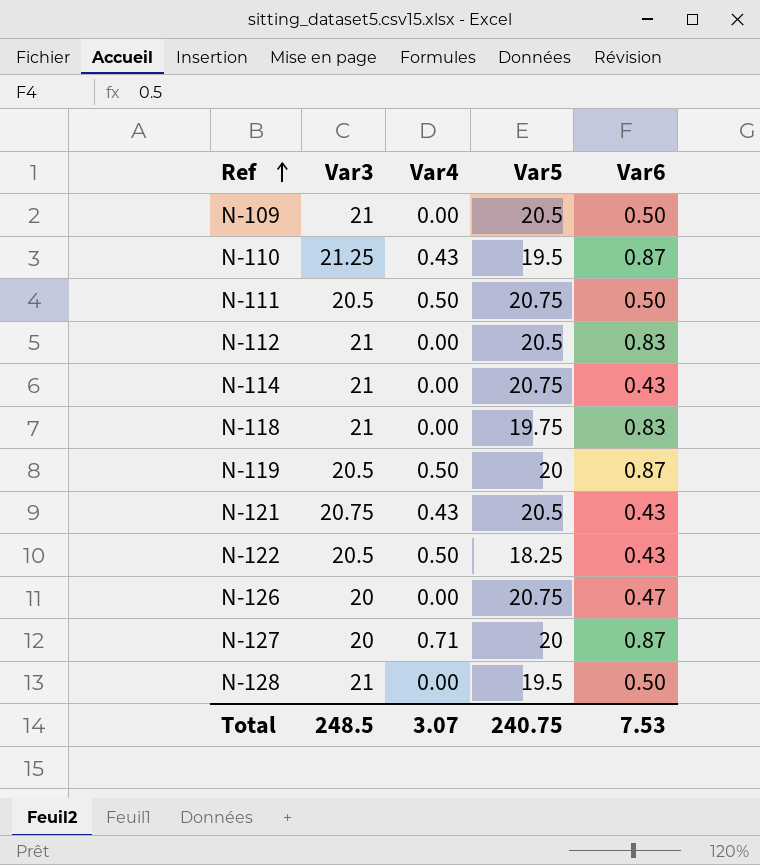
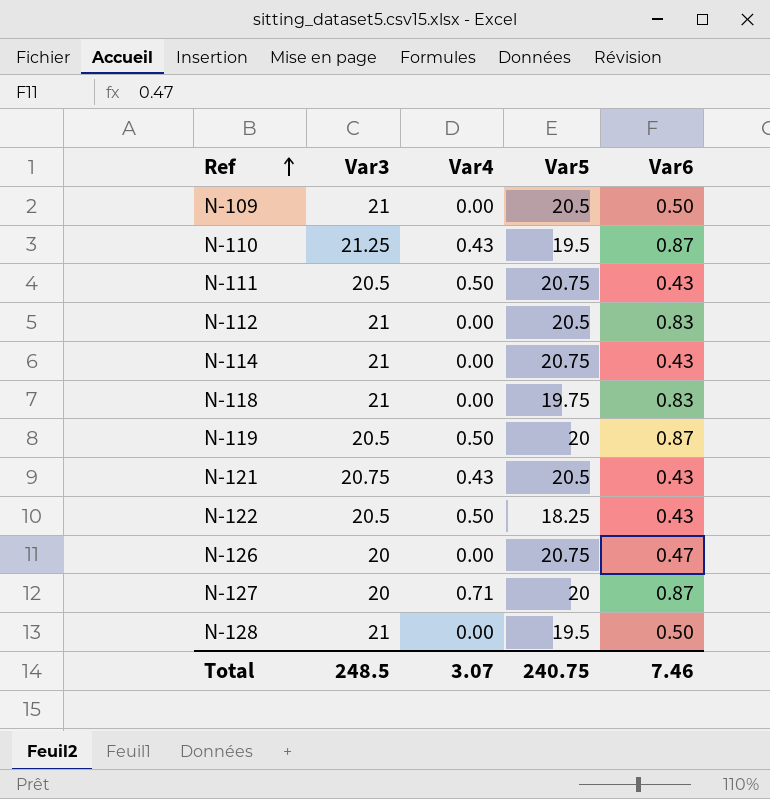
N-111 | Var6: 0.50 -> 0.43
Total | Var6: 7.53 -> 7.46

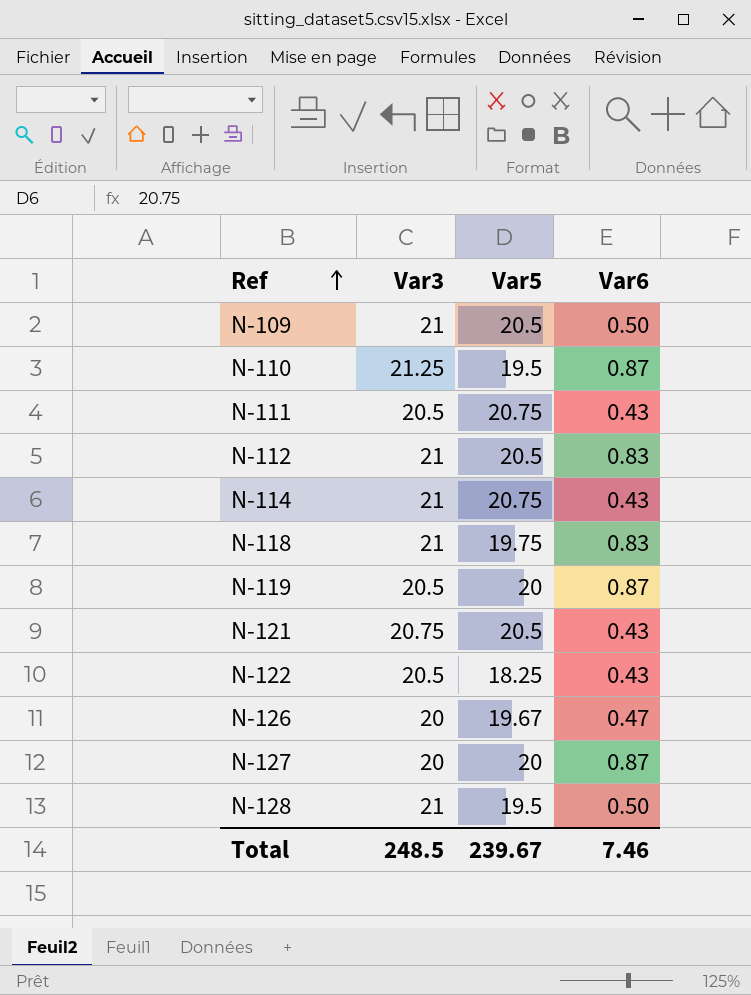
column Var4 | position: 3 -> none
N-126 | Var5: 20.75 -> 19.67
Total | Var5: 240.75 -> 239.67

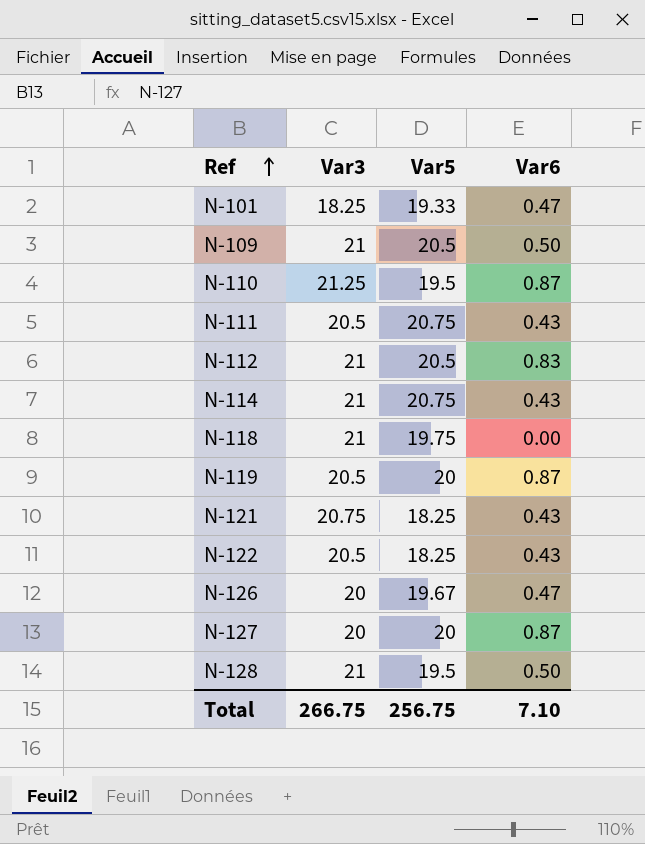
row N-101: none -> 18.25 | 19.33 | 0.47
N-118 | Var6: 0.83 -> 0.00
N-121 | Var5: 20.5 -> 18.25
Total | Var3: 248.5 -> 266.75
Total | Var5: 239.67 -> 256.75
Total | Var6: 7.46 -> 7.10

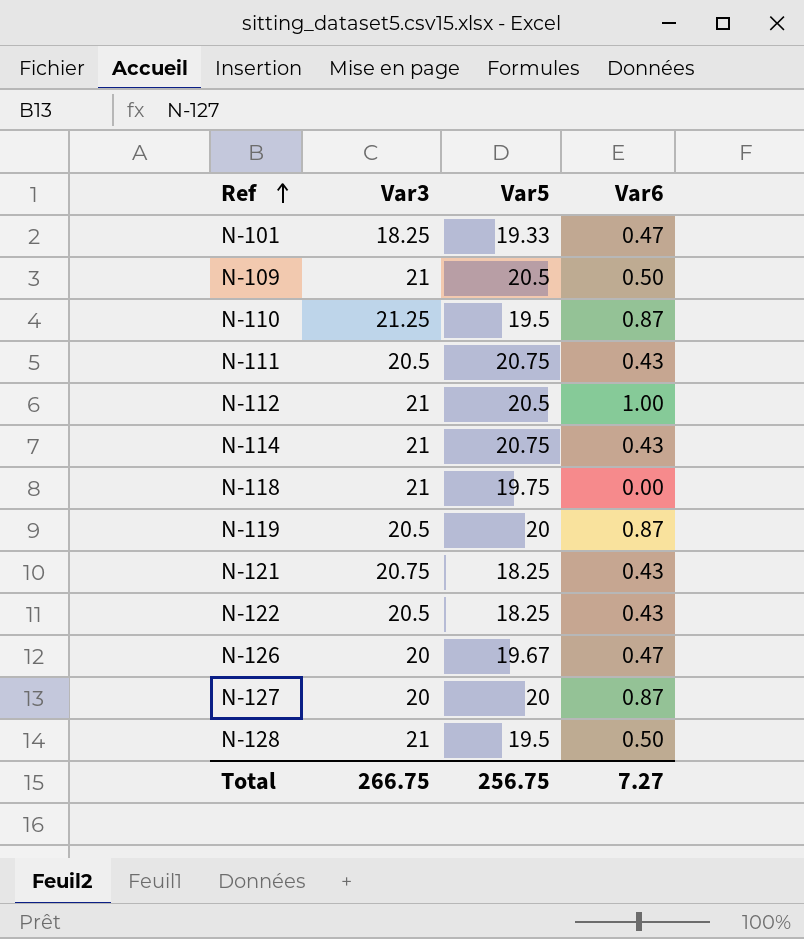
N-112 | Var6: 0.83 -> 1.00
Total | Var6: 7.10 -> 7.27

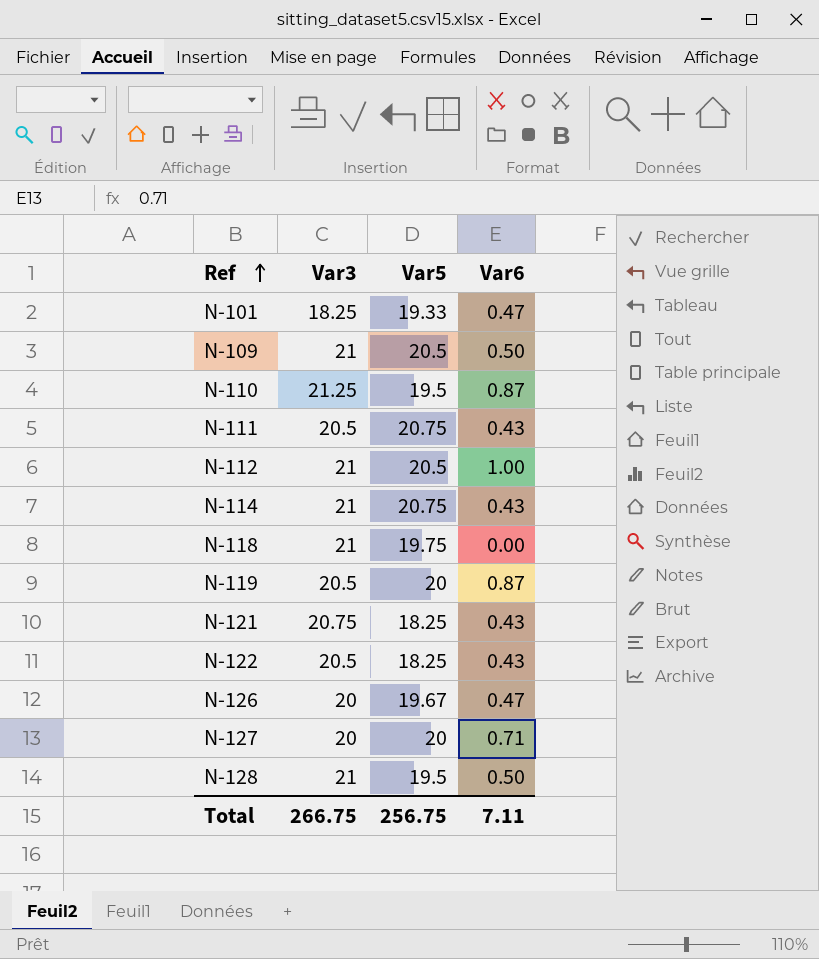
N-127 | Var6: 0.87 -> 0.71
Total | Var6: 7.27 -> 7.11

